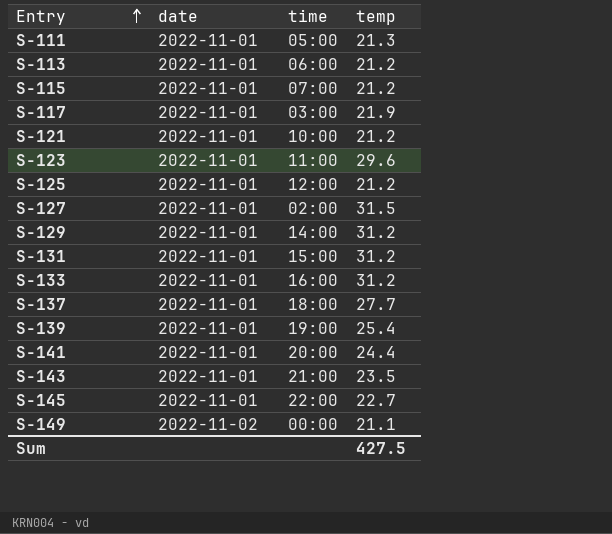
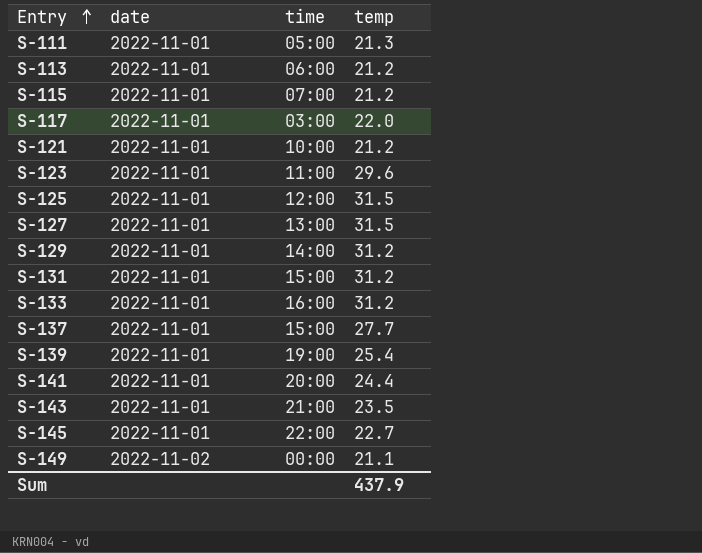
S-117 | temp: 21.9 -> 22.0
S-125 | temp: 21.2 -> 31.5
S-127 | time: 02:00 -> 13:00
S-137 | time: 18:00 -> 15:00
Sum | temp: 427.5 -> 437.9

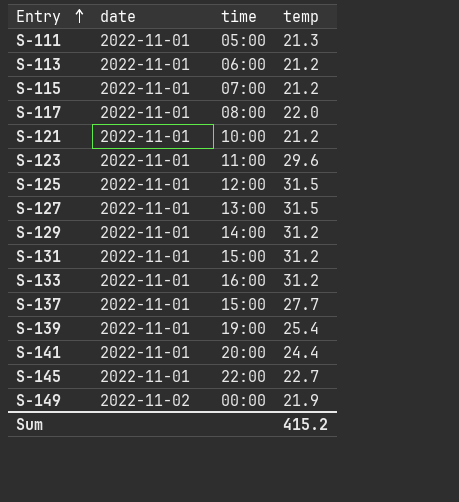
row S-143: 2022-11-01 | 21:00 | 23.5 -> none
S-117 | time: 03:00 -> 08:00
S-149 | temp: 21.1 -> 21.9
Sum | temp: 437.9 -> 415.2

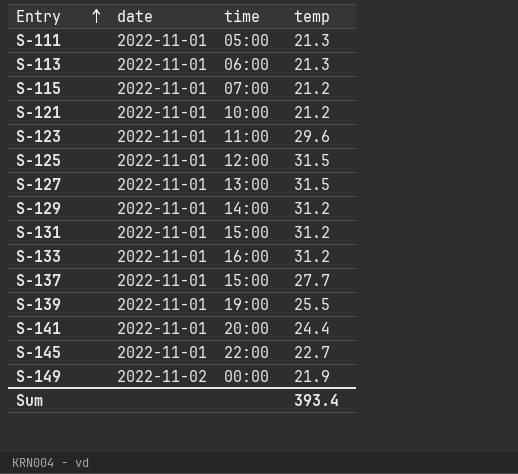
row S-117: 2022-11-01 | 08:00 | 22.0 -> none
S-113 | temp: 21.2 -> 21.3
S-139 | temp: 25.4 -> 25.5
Sum | temp: 415.2 -> 393.4

